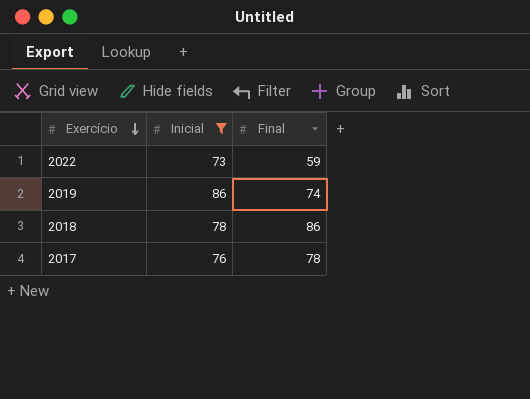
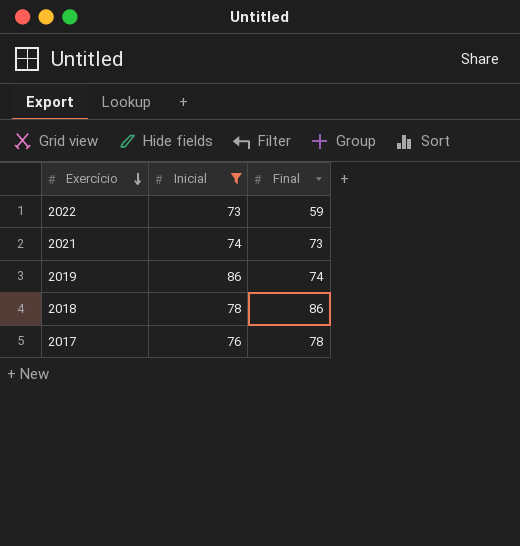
row 2021: none -> 74 | 73

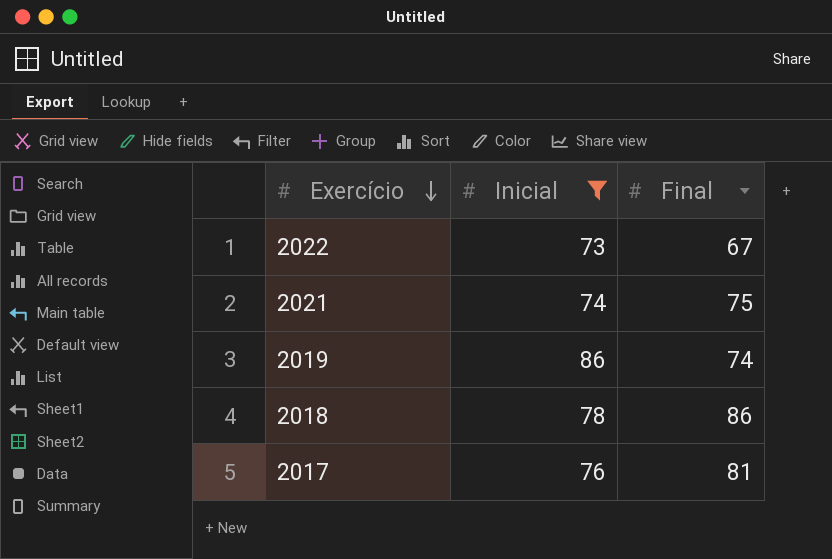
2022 | Final: 59 -> 67
2021 | Final: 73 -> 75
2017 | Final: 78 -> 81

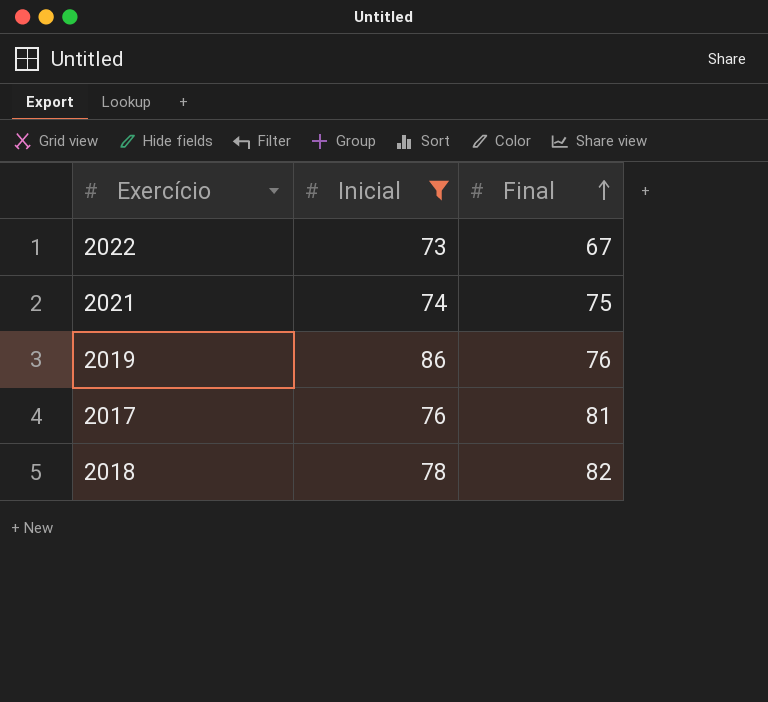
row order: Exercício descending -> Final ascending
2019 | Final: 74 -> 76
2018 | Final: 86 -> 82

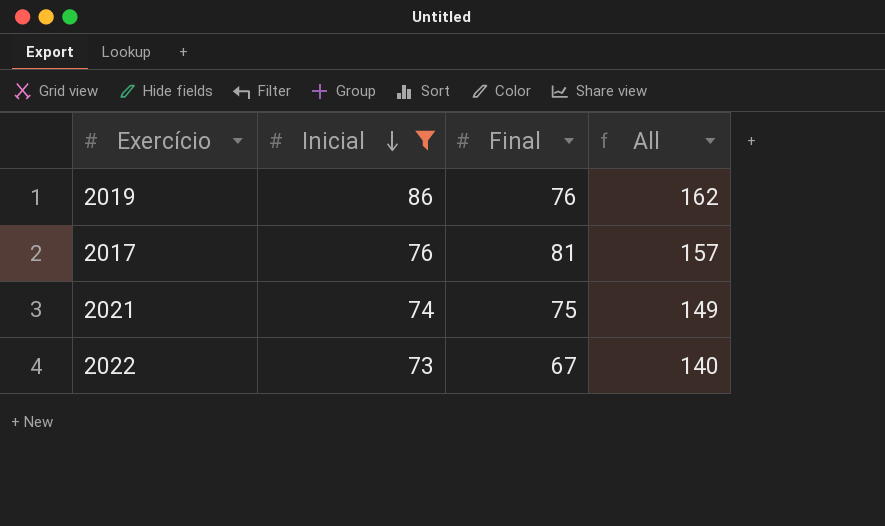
row order: Final ascending -> Inicial descending
column All | formula: none -> [Inicial] + [Final]
row 2018: 78 | 82 -> none

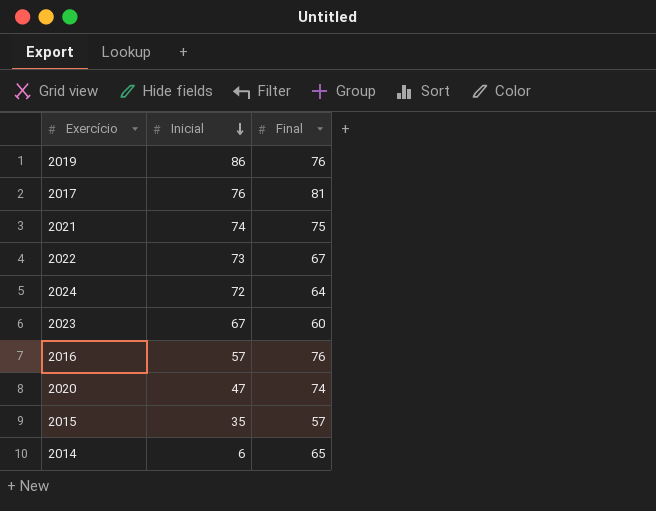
filter: Inicial >= 73 -> none
column All | formula: [Inicial] + [Final] -> none

